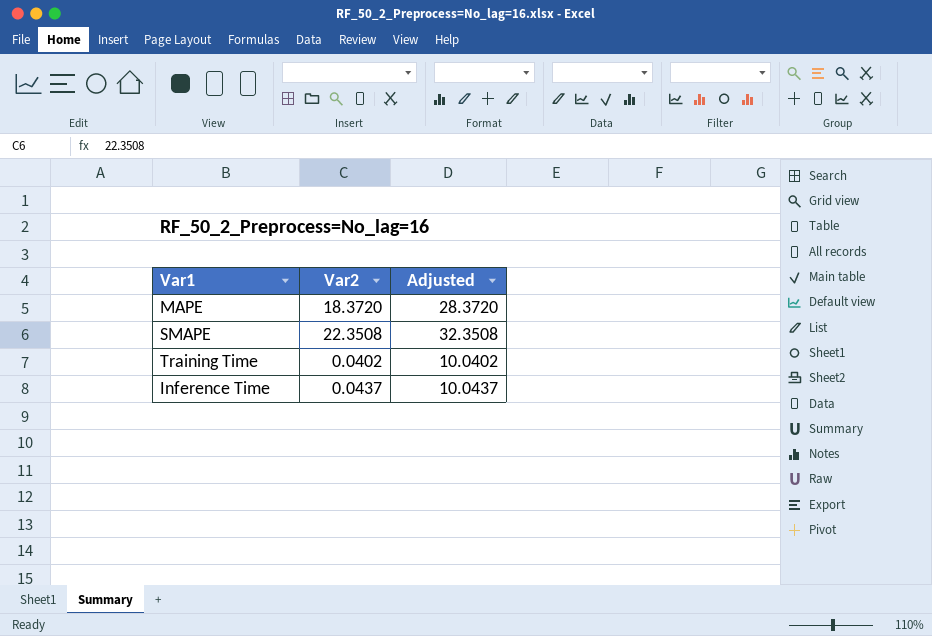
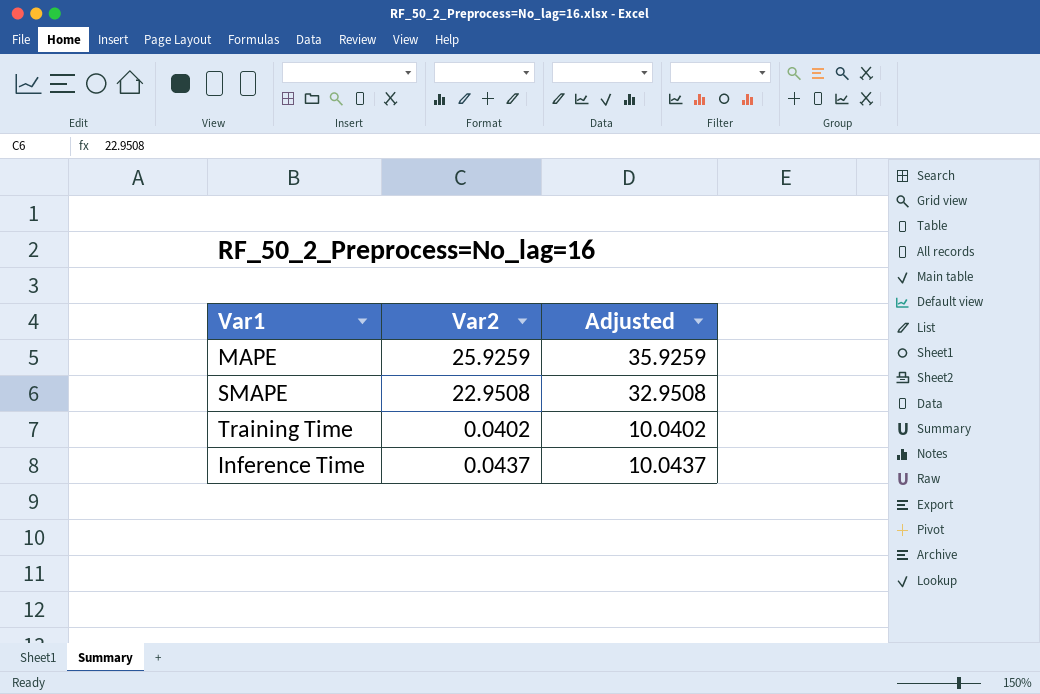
MAPE | Var2: 18.3720 -> 25.9259
MAPE | Adjusted: 28.3720 -> 35.9259
SMAPE | Var2: 22.3508 -> 22.9508
SMAPE | Adjusted: 32.3508 -> 32.9508

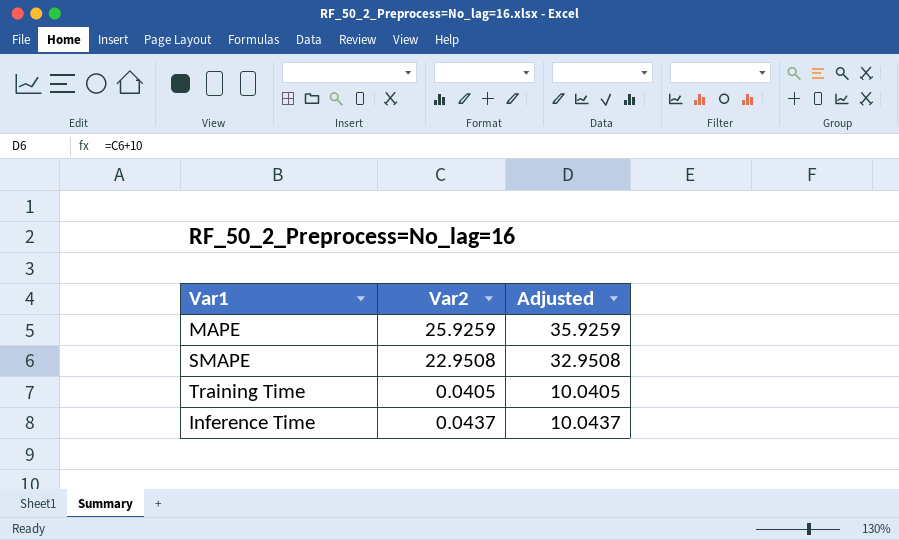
Training Time | Var2: 0.0402 -> 0.0405
Training Time | Adjusted: 10.0402 -> 10.0405

